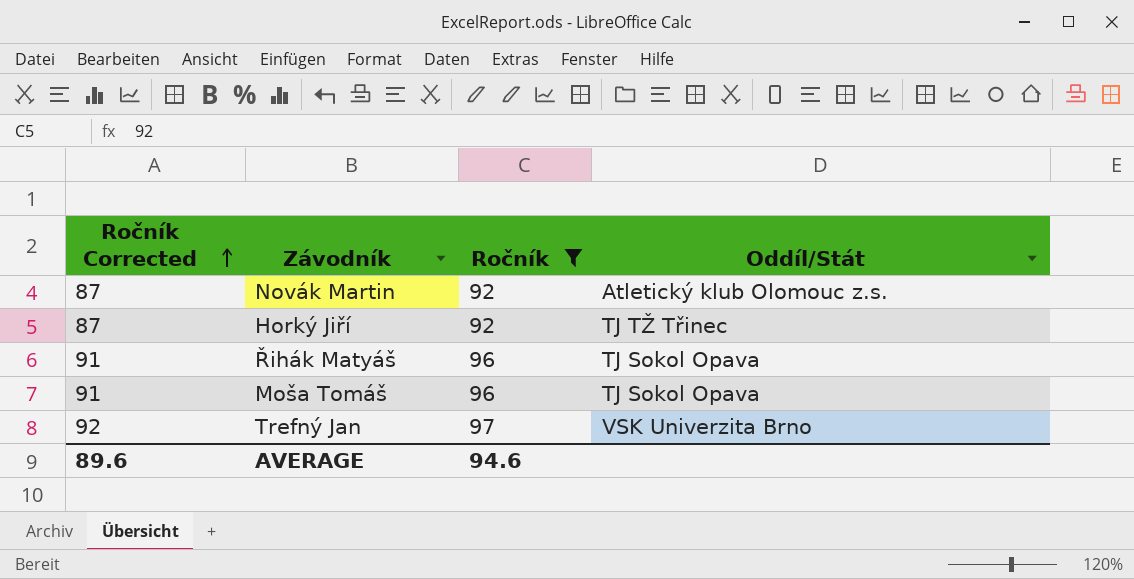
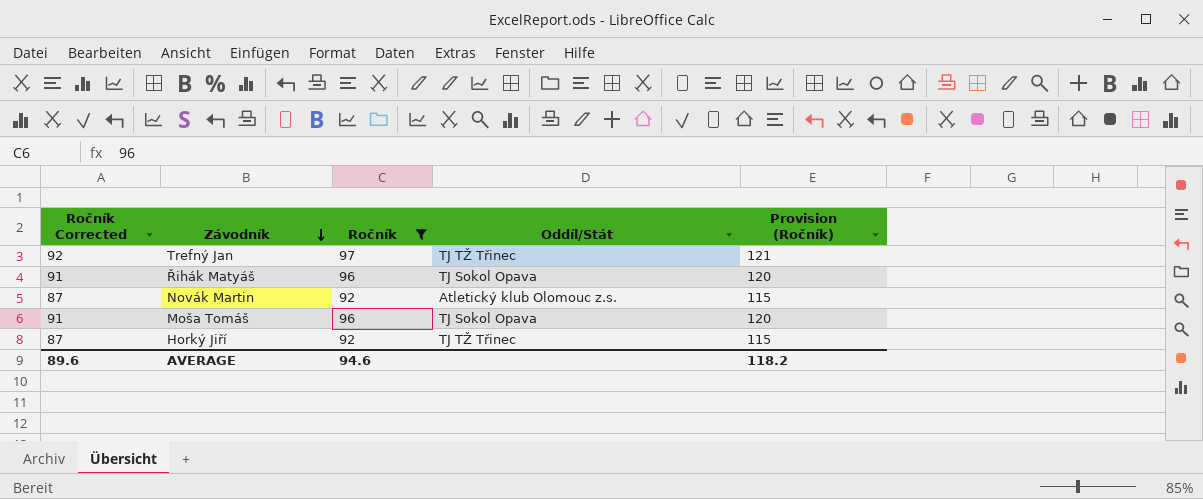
row order: Ročník Corrected ascending -> Závodník descending
column Provision (Ročník) | formula: none -> [Ročník] * 1.25
Trefný Jan | Oddíl/Stát: VSK Univerzita Brno -> TJ TŽ Třinec

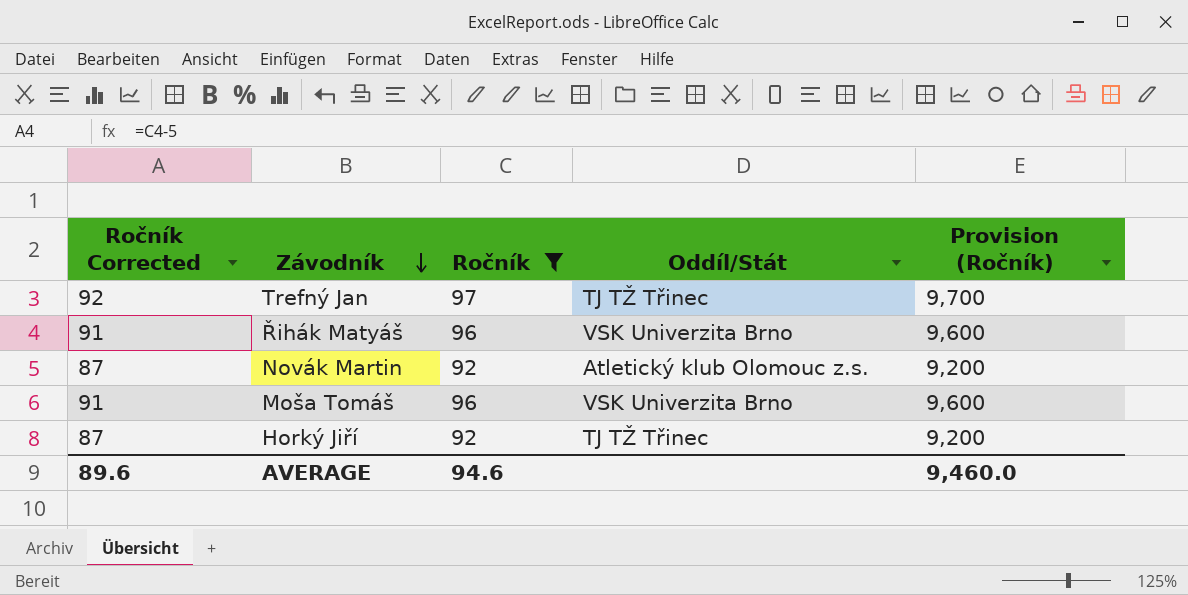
column Provision (Ročník) | formula: [Ročník] * 1.25 -> [Ročník] * 100
Řihák Matyáš | Oddíl/Stát: TJ Sokol Opava -> VSK Univerzita Brno
Moša Tomáš | Oddíl/Stát: TJ Sokol Opava -> VSK Univerzita Brno
AVERAGE | Provision (Ročník): 118.2 -> 9,460.0

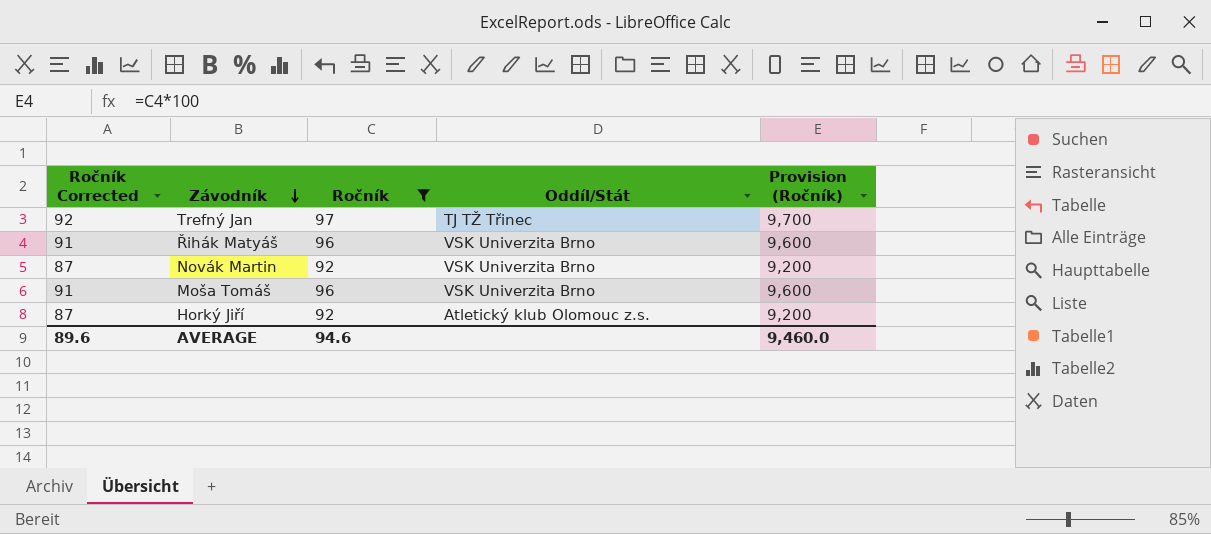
Novák Martin | Oddíl/Stát: Atletický klub Olomouc z.s. -> VSK Univerzita Brno
Horký Jiří | Oddíl/Stát: TJ TŽ Třinec -> Atletický klub Olomouc z.s.

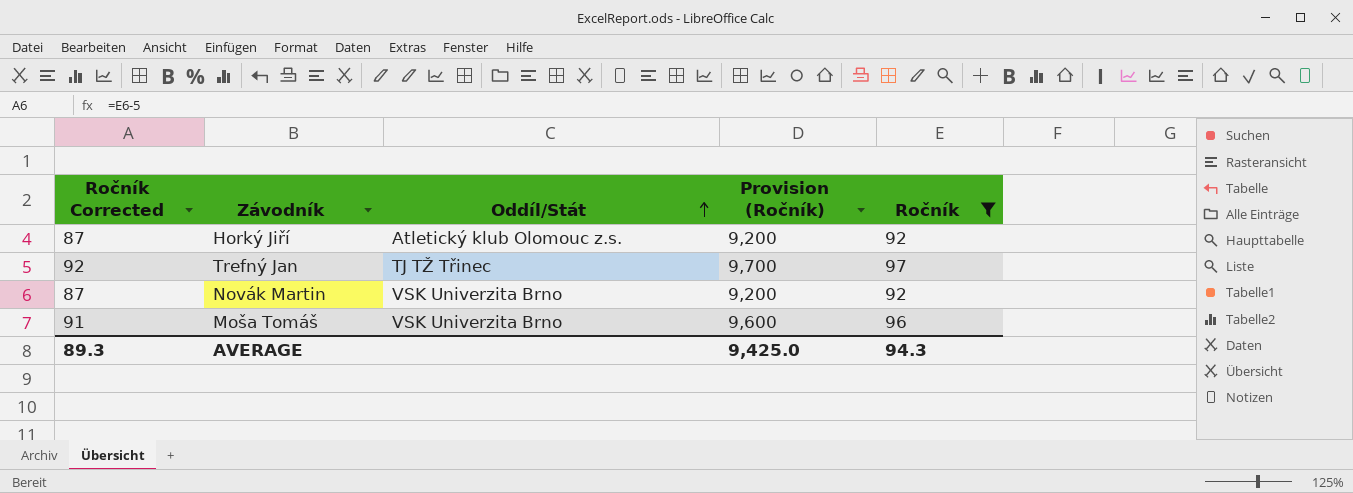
row order: Závodník descending -> Oddíl/Stát ascending
column Ročník | position: 3 -> 5
row Řihák Matyáš: 91 | 96 | VSK Univerzita Brno | 9,600 -> none
AVERAGE | Ročník Corrected: 89.6 -> 89.3
AVERAGE | Provision (Ročník): 9,460.0 -> 9,425.0
AVERAGE | Ročník: 94.6 -> 94.3

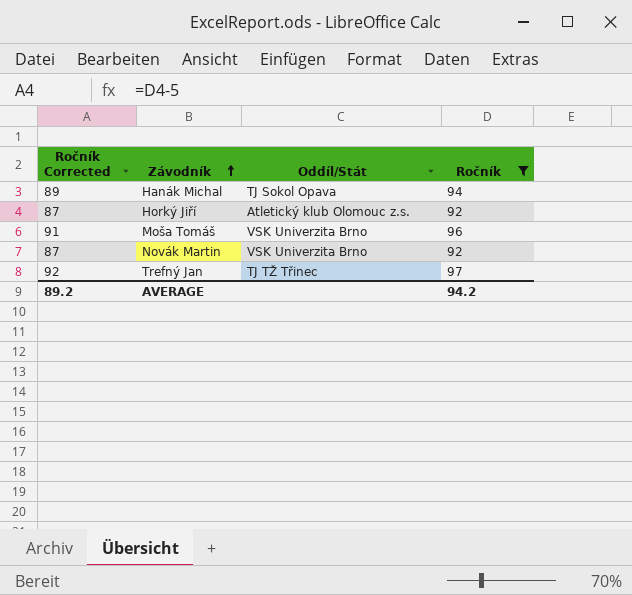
row order: Oddíl/Stát ascending -> Závodník ascending
column Provision (Ročník) | formula: [Ročník] * 100 -> none
row Hanák Michal: none -> 89 | TJ Sokol Opava | 94
AVERAGE | Ročník Corrected: 89.3 -> 89.2
AVERAGE | Ročník: 94.3 -> 94.2

